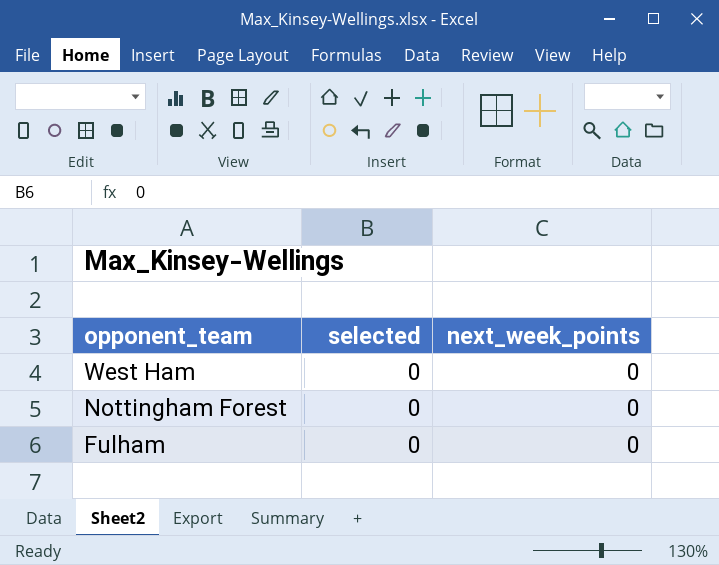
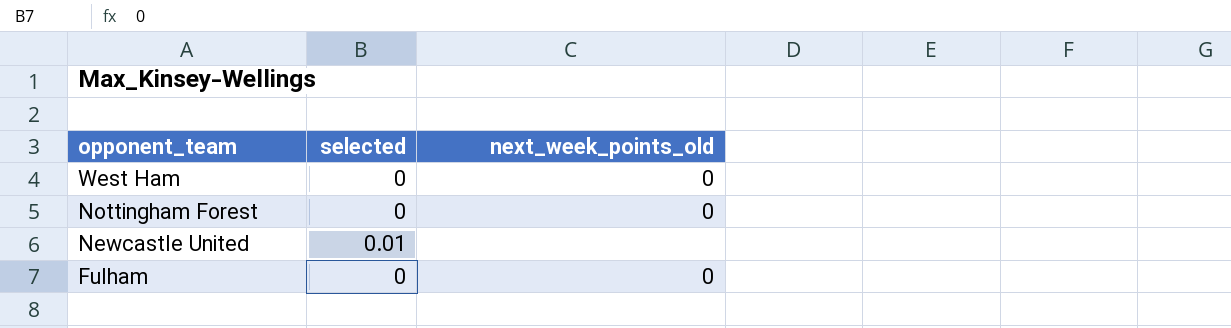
column name: next_week_points -> next_week_points_old
row Newcastle United: none -> 0.01 | none

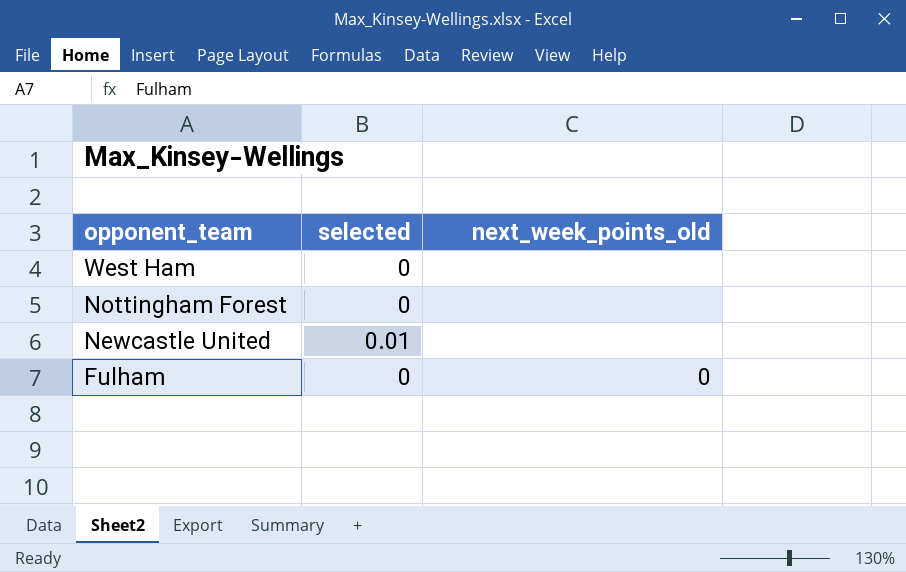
West Ham | next_week_points_old: 0 -> none
Nottingham Forest | next_week_points_old: 0 -> none

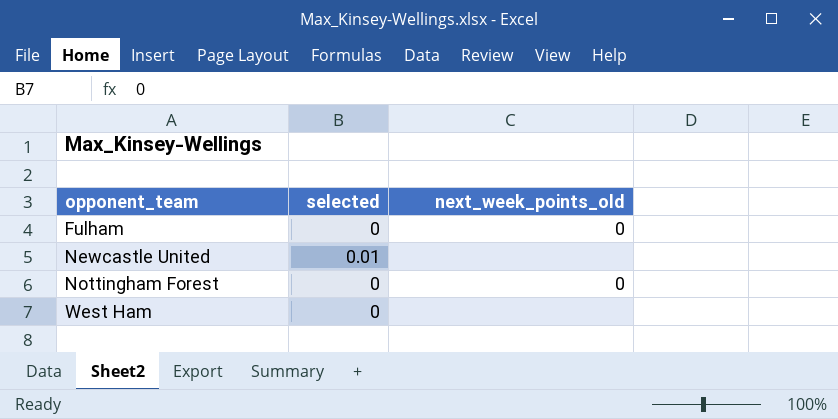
row order: opponent_team descending -> opponent_team ascending
Nottingham Forest | next_week_points_old: none -> 0

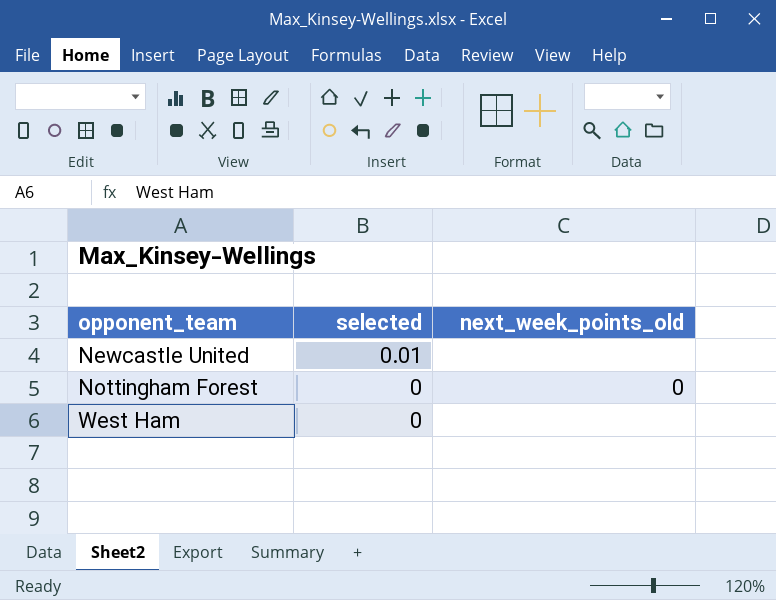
row Fulham: 0 | 0 -> none

